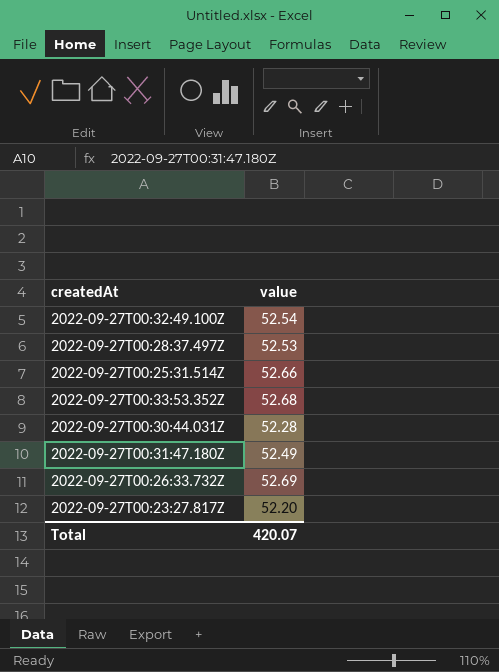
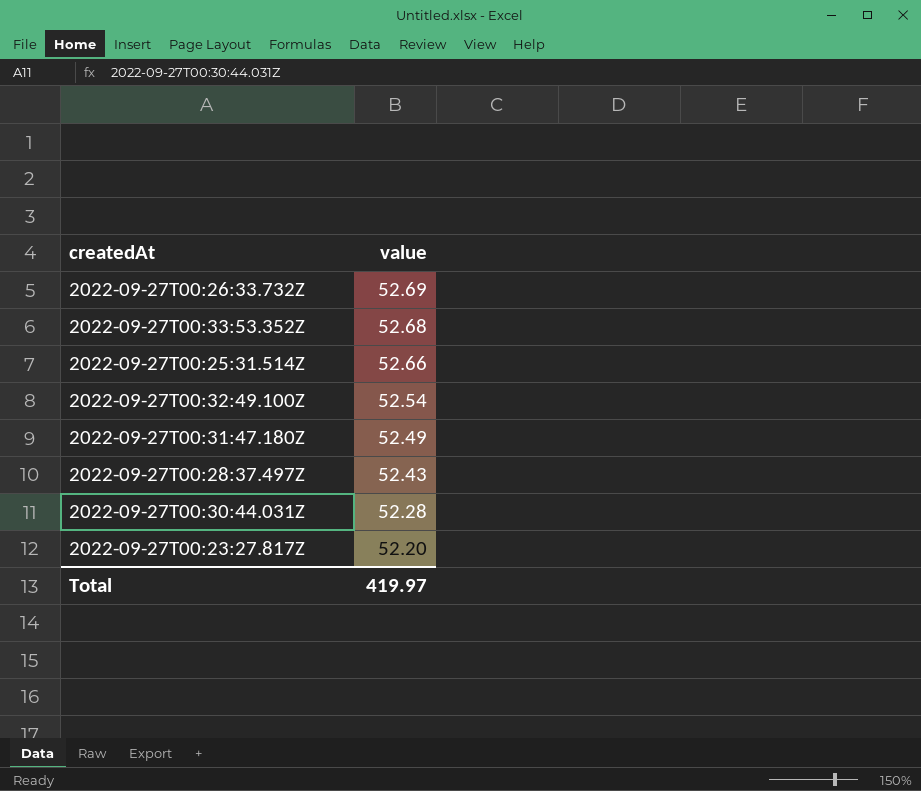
row order: none -> value descending
2022-09-27T00:28:37.497Z | value: 52.53 -> 52.43
Total | value: 420.07 -> 419.97

